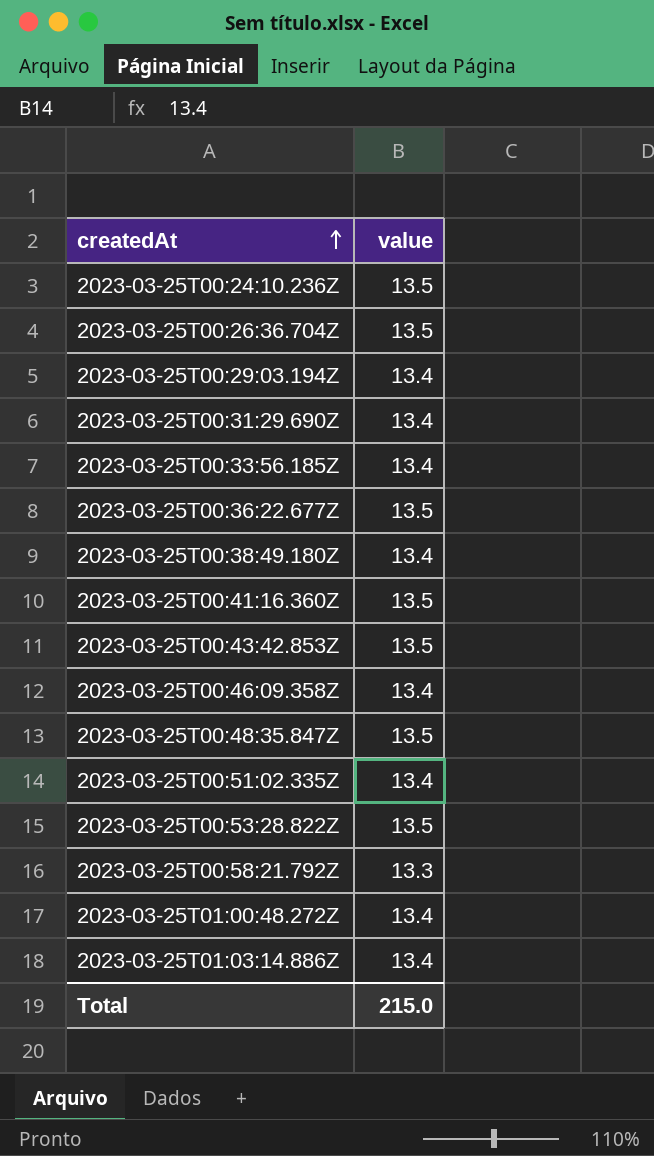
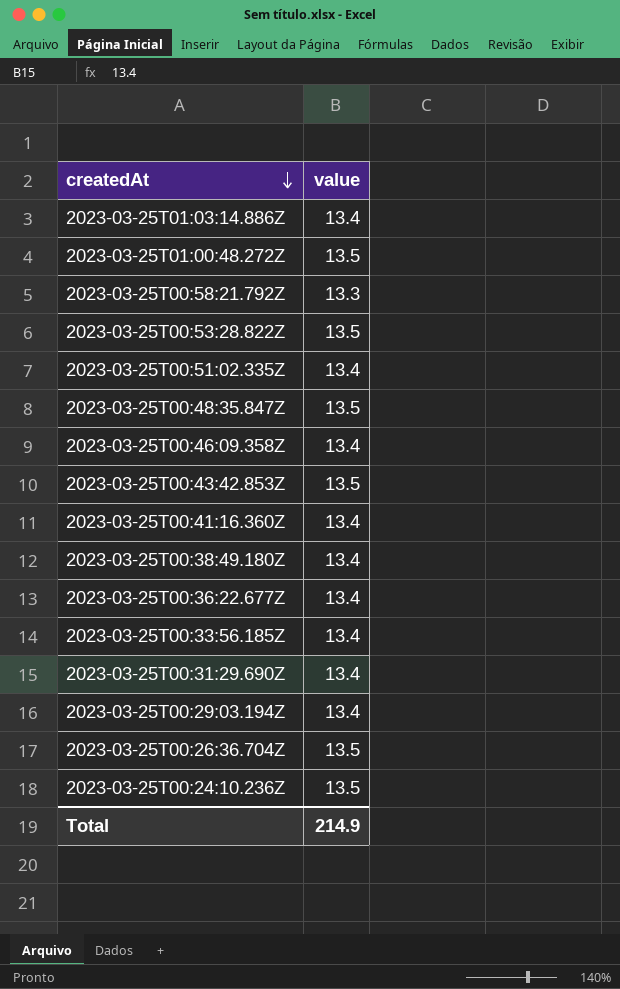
row order: createdAt ascending -> createdAt descending
2023-03-25T01:00:48.272Z | value: 13.4 -> 13.5
2023-03-25T00:41:16.360Z | value: 13.5 -> 13.4
2023-03-25T00:36:22.677Z | value: 13.5 -> 13.4
Total | value: 215.0 -> 214.9

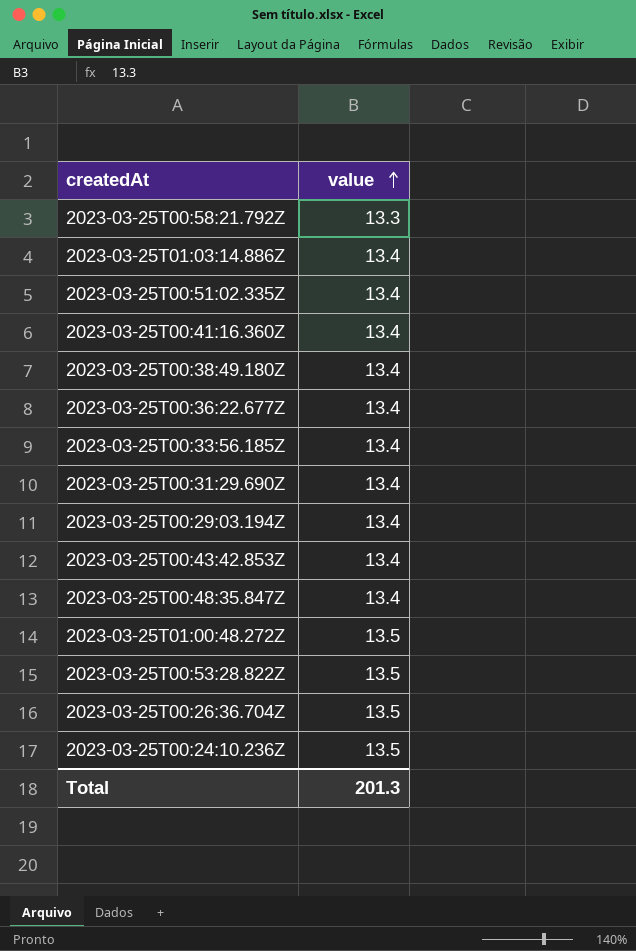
row order: createdAt descending -> value ascending
row 2023-03-25T00:46:09.358Z: 13.4 -> none
2023-03-25T00:43:42.853Z | value: 13.5 -> 13.4
2023-03-25T00:48:35.847Z | value: 13.5 -> 13.4
Total | value: 214.9 -> 201.3

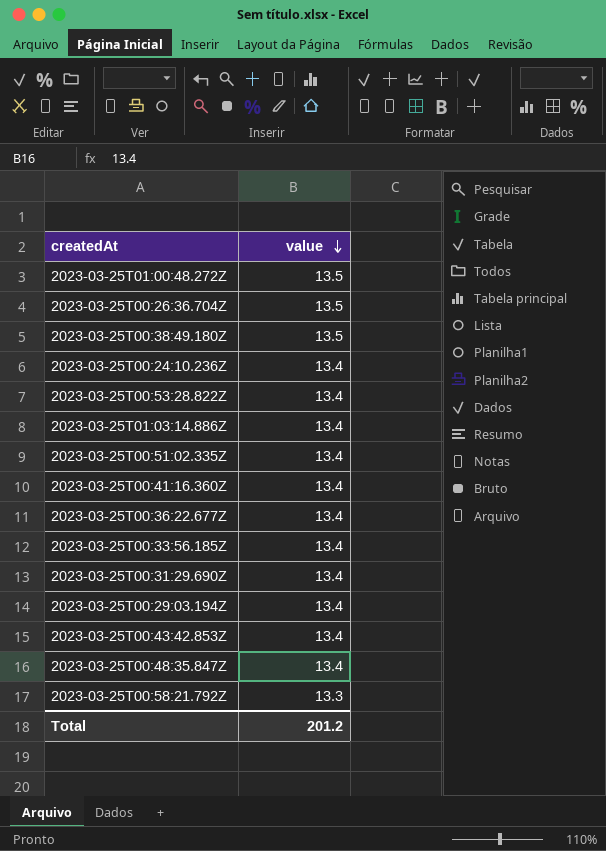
row order: value ascending -> value descending
2023-03-25T00:38:49.180Z | value: 13.4 -> 13.5
2023-03-25T00:24:10.236Z | value: 13.5 -> 13.4
2023-03-25T00:53:28.822Z | value: 13.5 -> 13.4
Total | value: 201.3 -> 201.2

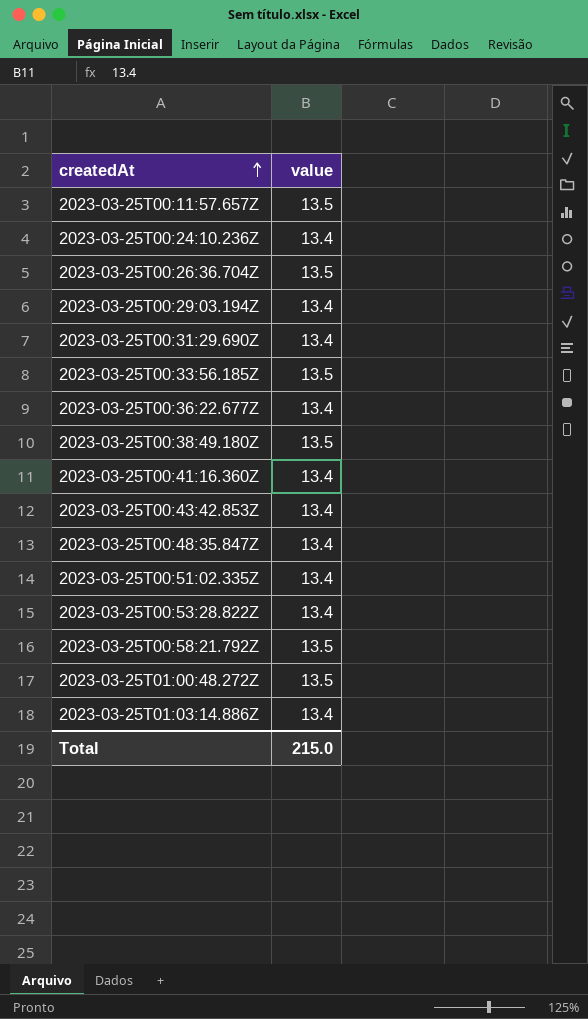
row order: value descending -> createdAt ascending
row 2023-03-25T00:11:57.657Z: none -> 13.5
2023-03-25T00:33:56.185Z | value: 13.4 -> 13.5
2023-03-25T00:58:21.792Z | value: 13.3 -> 13.5
Total | value: 201.2 -> 215.0

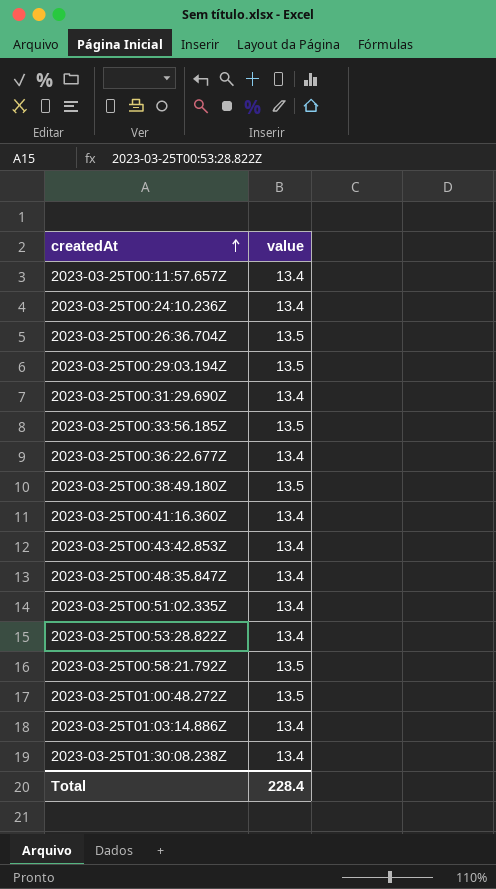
2023-03-25T00:11:57.657Z | value: 13.5 -> 13.4
2023-03-25T00:29:03.194Z | value: 13.4 -> 13.5
row 2023-03-25T01:30:08.238Z: none -> 13.4
Total | value: 215.0 -> 228.4

